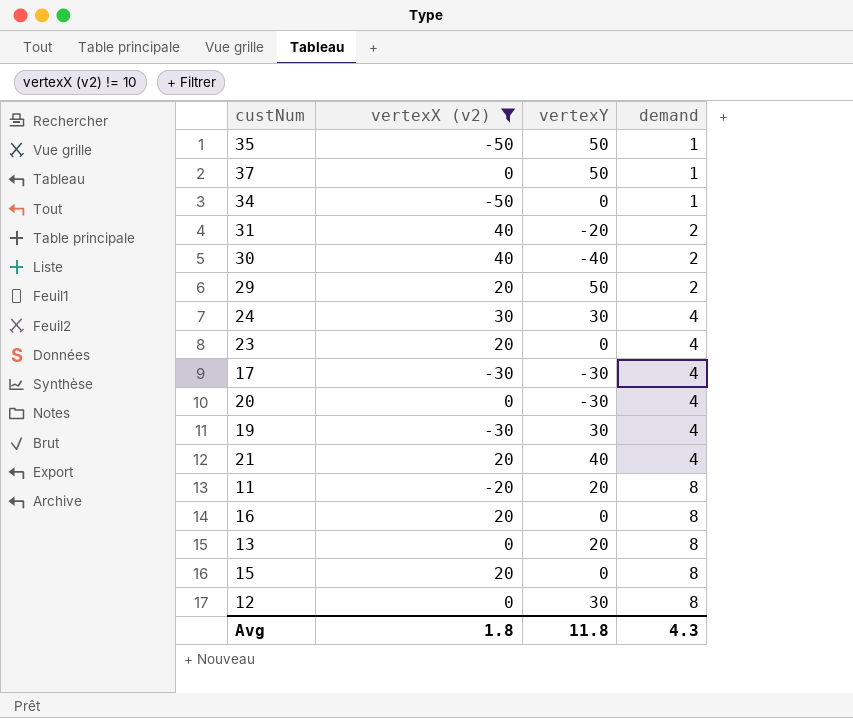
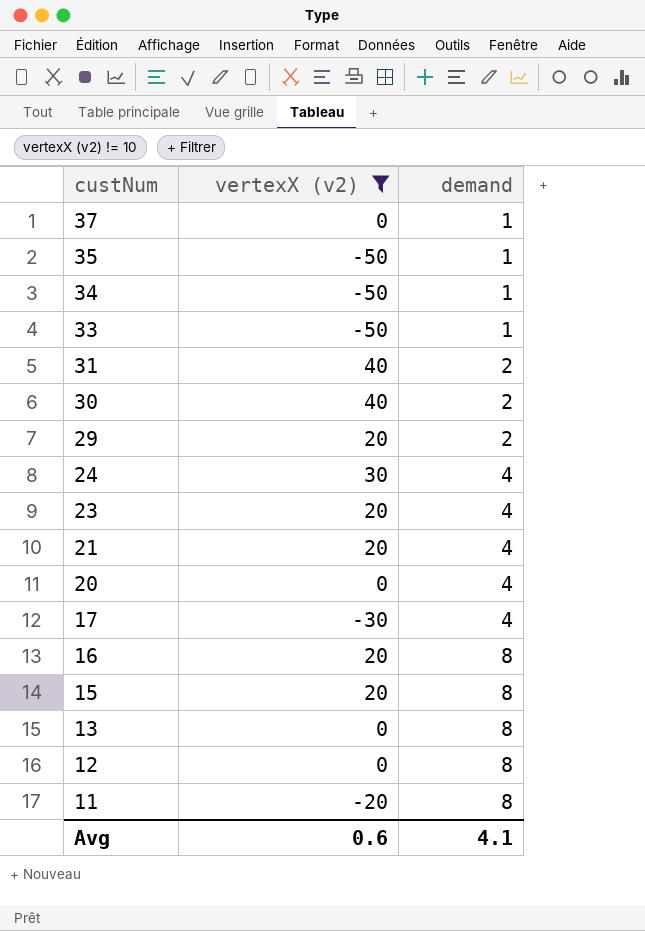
row order: demand ascending -> custNum descending
column vertexY | position: 3 -> none
row 19: -30 | 30 | 4 -> none
row 33: none -> -50 | 1
Avg | vertexX (v2): 1.8 -> 0.6
Avg | demand: 4.3 -> 4.1

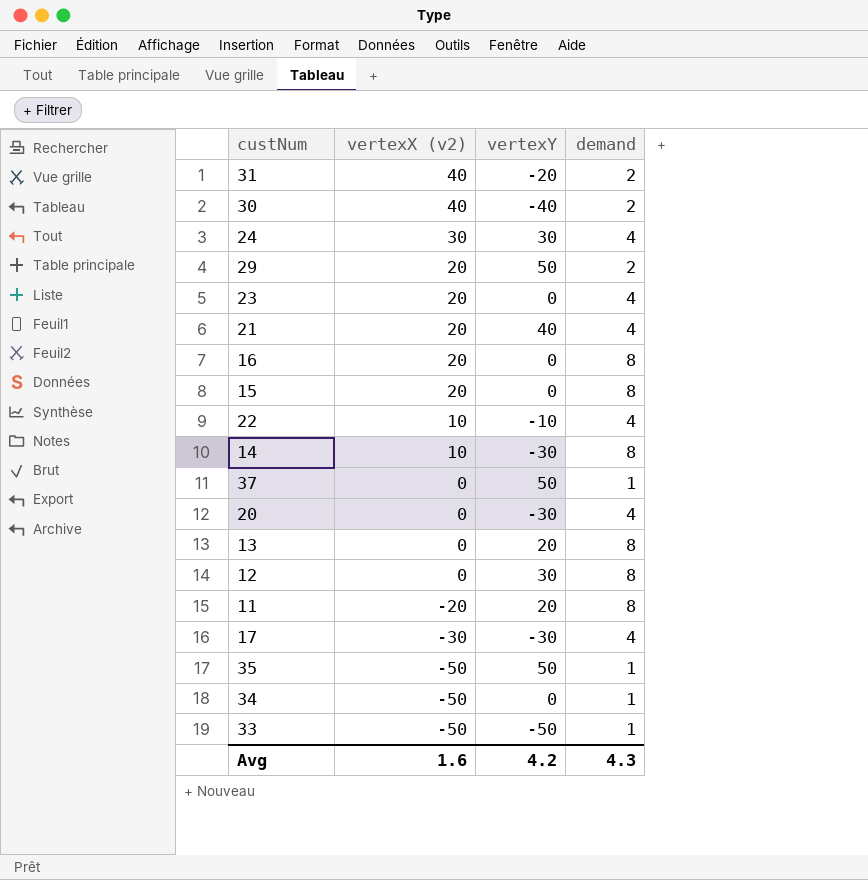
filter: vertexX (v2) != 10 -> none
row order: custNum descending -> vertexX (v2) descending
column vertexY | position: none -> 3
Avg | vertexX (v2): 0.6 -> 1.6
Avg | demand: 4.1 -> 4.3

